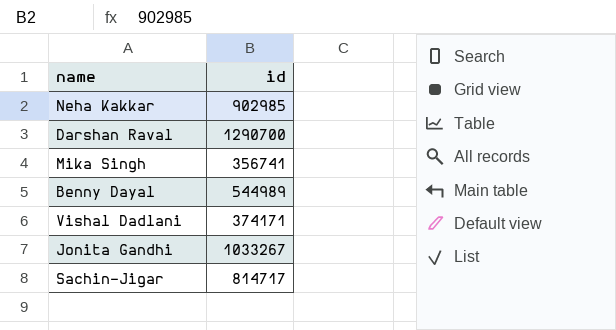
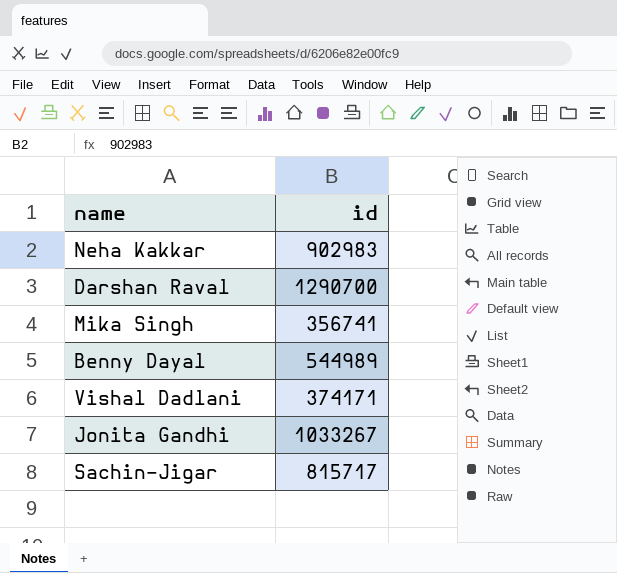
Neha Kakkar | id: 902985 -> 902983
Sachin-Jigar | id: 814717 -> 815717

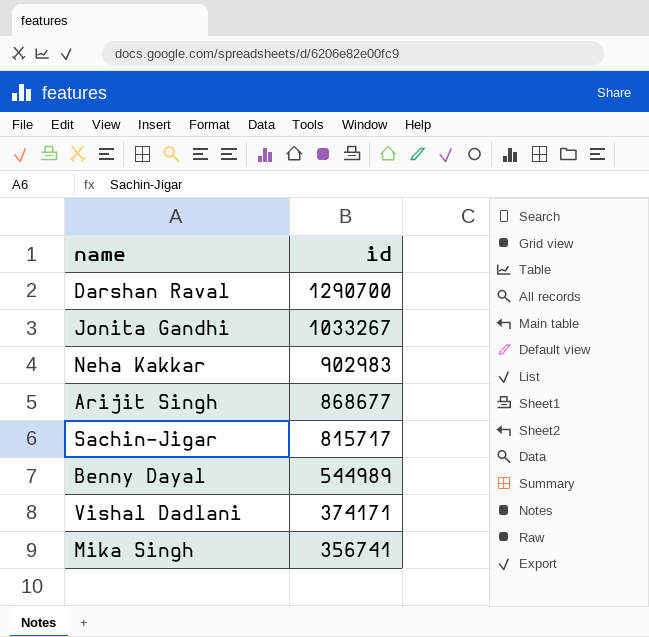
row order: none -> id descending
row Arijit Singh: none -> 868677

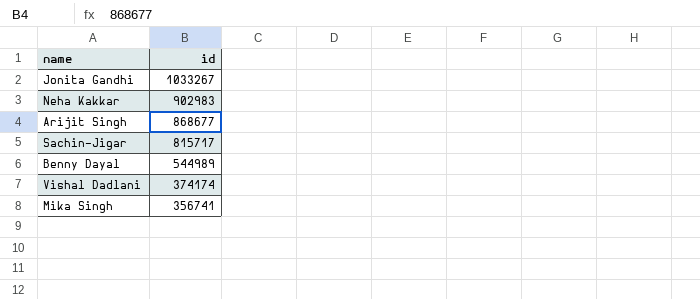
row Darshan Raval: 1290700 -> none
Vishal Dadlani | id: 374171 -> 374174

